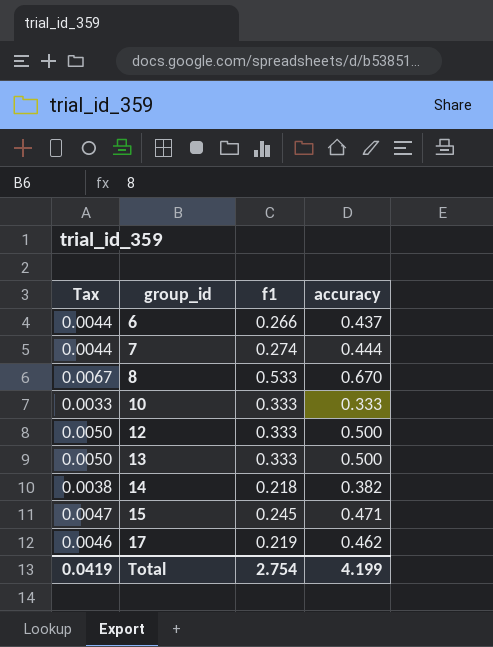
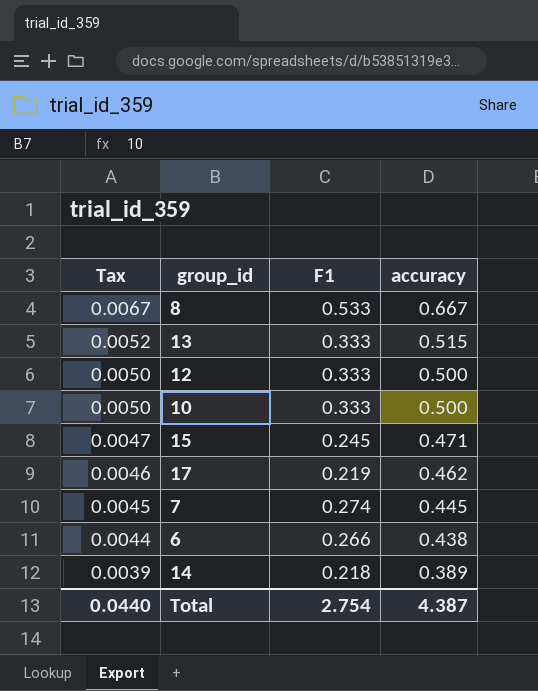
row order: group_id ascending -> Tax descending
column name: f1 -> F1
8 | accuracy: 0.670 -> 0.667
13 | Tax: 0.0050 -> 0.0052
13 | accuracy: 0.500 -> 0.515
10 | Tax: 0.0033 -> 0.0050
10 | accuracy: 0.333 -> 0.500
7 | Tax: 0.0044 -> 0.0045
7 | accuracy: 0.444 -> 0.445
6 | accuracy: 0.437 -> 0.438
14 | Tax: 0.0038 -> 0.0039
14 | accuracy: 0.382 -> 0.389
Total | Tax: 0.0419 -> 0.0440
Total | accuracy: 4.199 -> 4.387

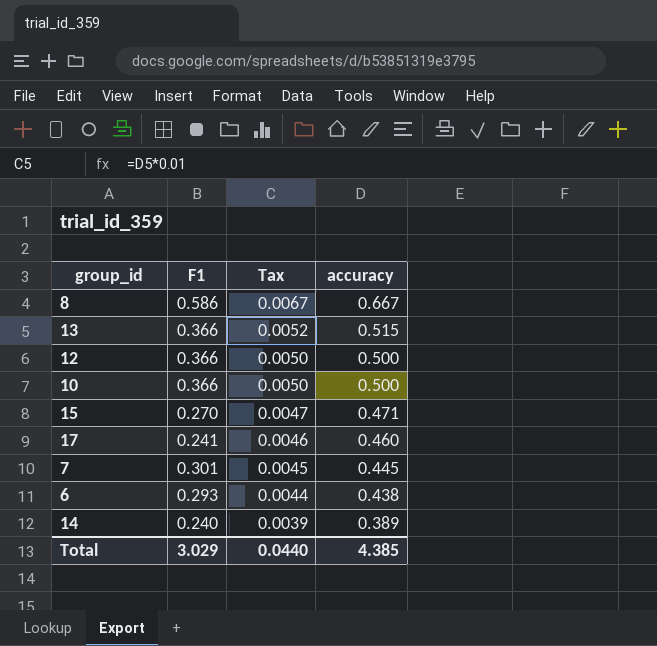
column Tax | position: 1 -> 3
8 | F1: 0.533 -> 0.586
13 | F1: 0.333 -> 0.366
12 | F1: 0.333 -> 0.366
10 | F1: 0.333 -> 0.366
15 | F1: 0.245 -> 0.270
17 | F1: 0.219 -> 0.241
17 | accuracy: 0.462 -> 0.460
7 | F1: 0.274 -> 0.301
6 | F1: 0.266 -> 0.293
14 | F1: 0.218 -> 0.240
Total | F1: 2.754 -> 3.029
Total | accuracy: 4.387 -> 4.385

